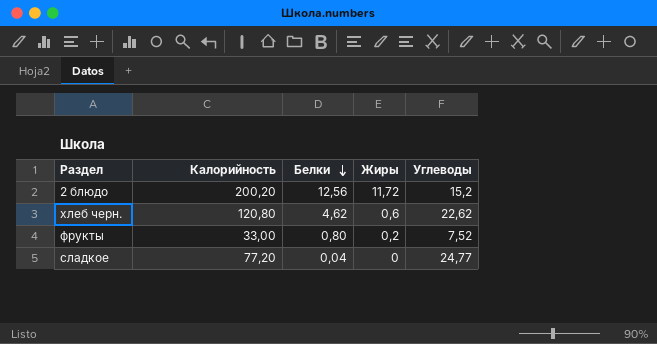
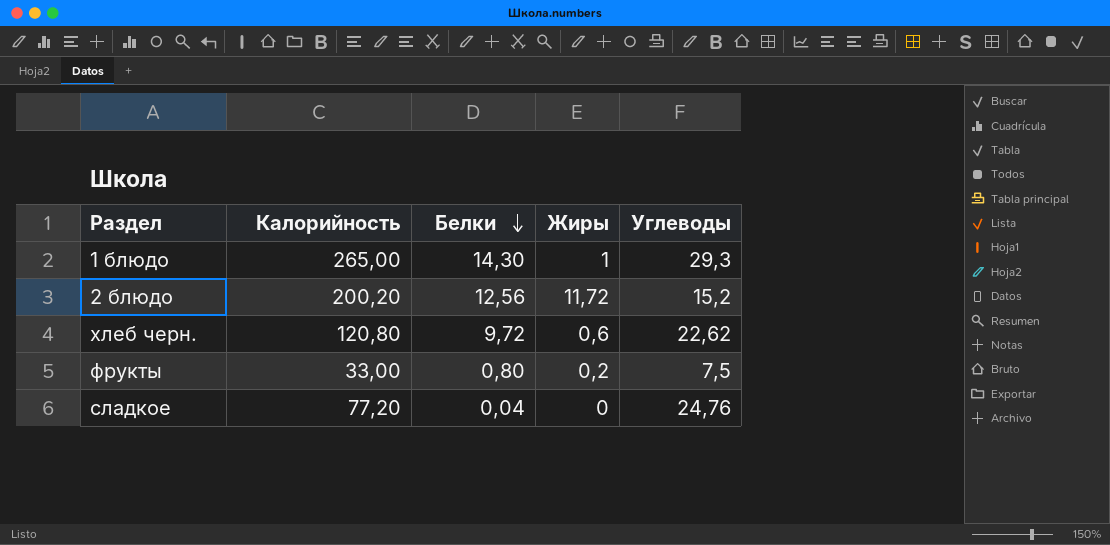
row 1 блюдо: none -> 265,00 | 14,30 | 1 | 29,3
хлеб черн. | Белки: 4,62 -> 9,72
фрукты | Углеводы: 7,52 -> 7,5
сладкое | Углеводы: 24,77 -> 24,76

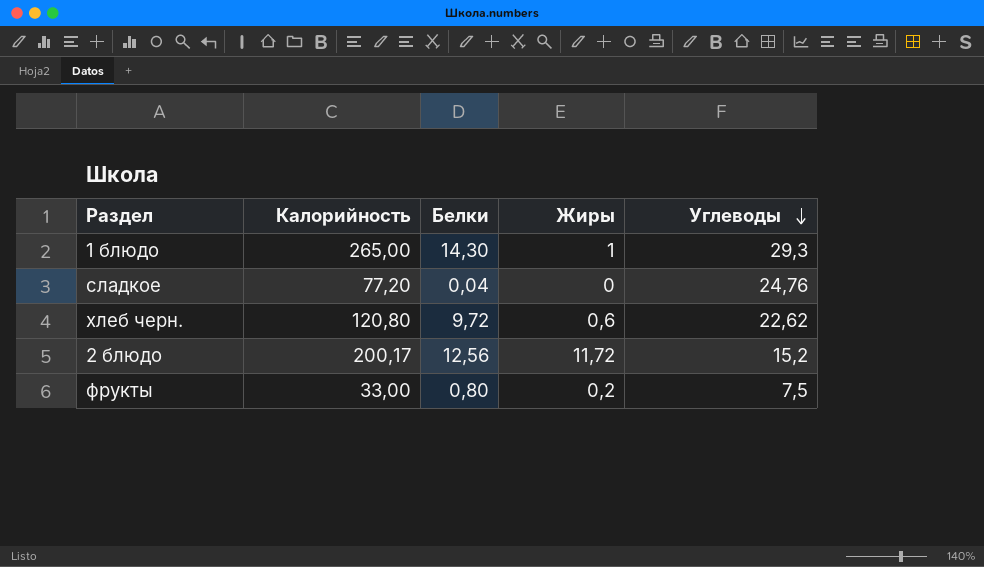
row order: Белки descending -> Углеводы descending
2 блюдо | Калорийность: 200,20 -> 200,17

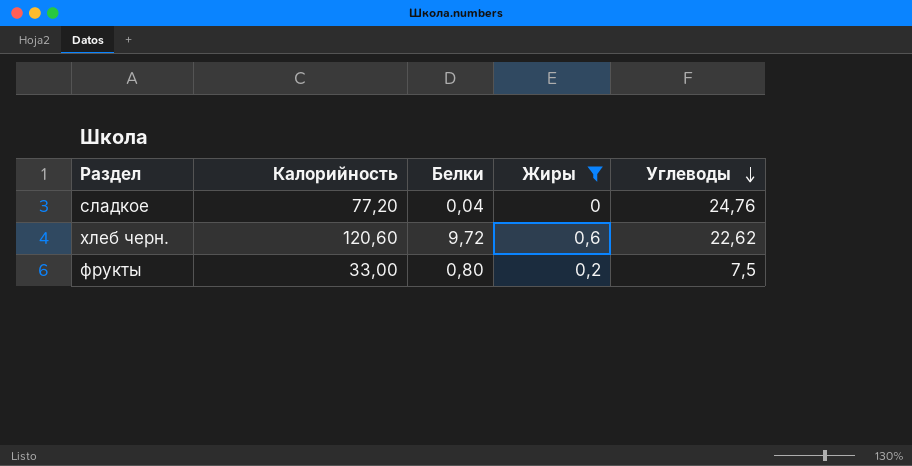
filter: none -> Жиры <= 0,6
хлеб черн. | Калорийность: 120,80 -> 120,60

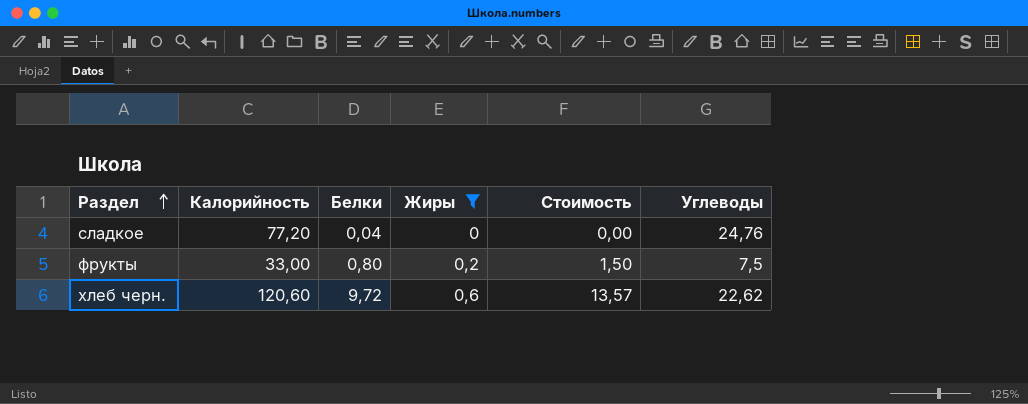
row order: Углеводы descending -> Раздел ascending
column Стоимость | formula: none -> [Жиры] * [Углеводы]

